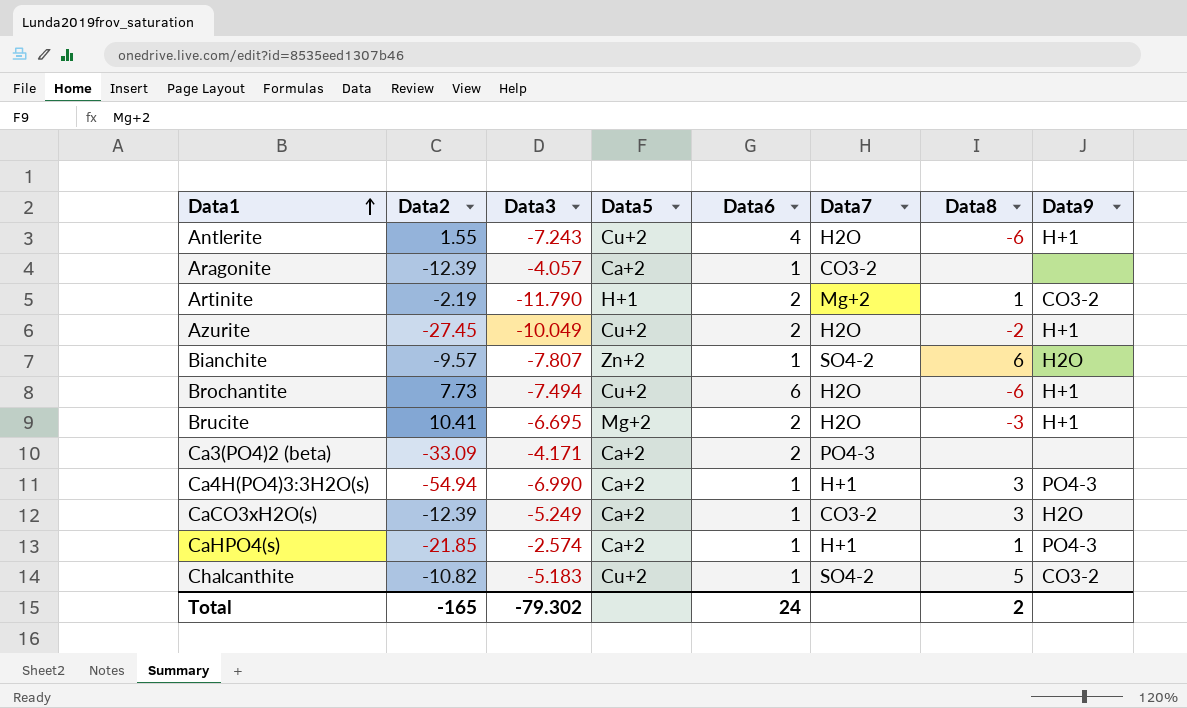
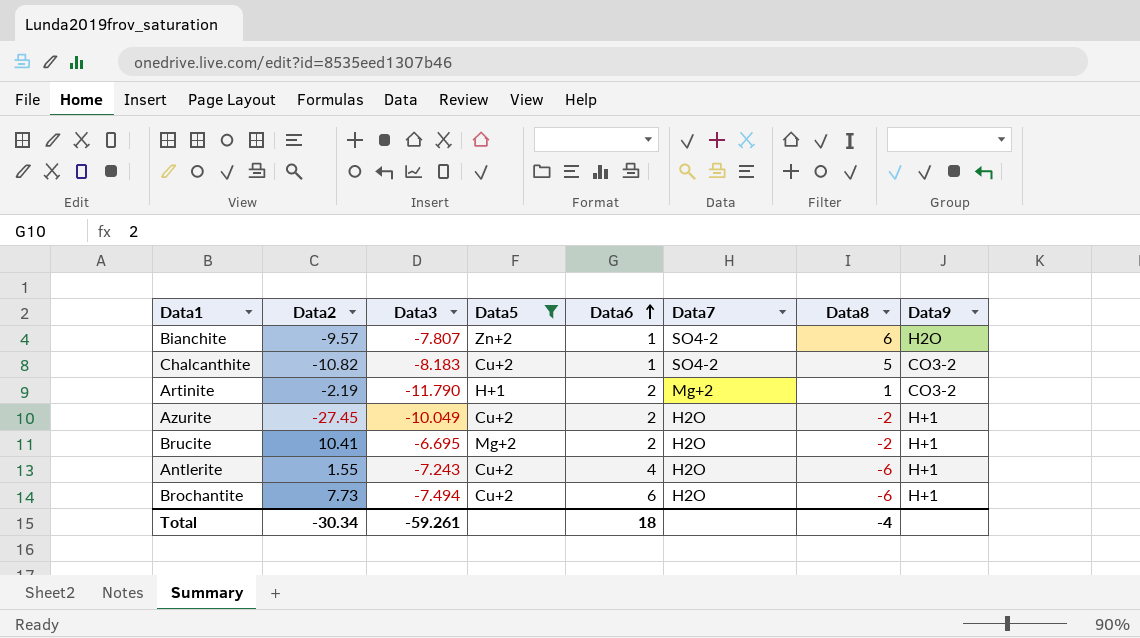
filter: none -> Data5 != Ca+2
row order: Data1 ascending -> Data6 ascending
Chalcanthite | Data3: -5.183 -> -8.183
Brucite | Data8: -3 -> -2
Total | Data2: -165 -> -30.34
Total | Data3: -79.302 -> -59.261
Total | Data6: 24 -> 18
Total | Data8: 2 -> -4

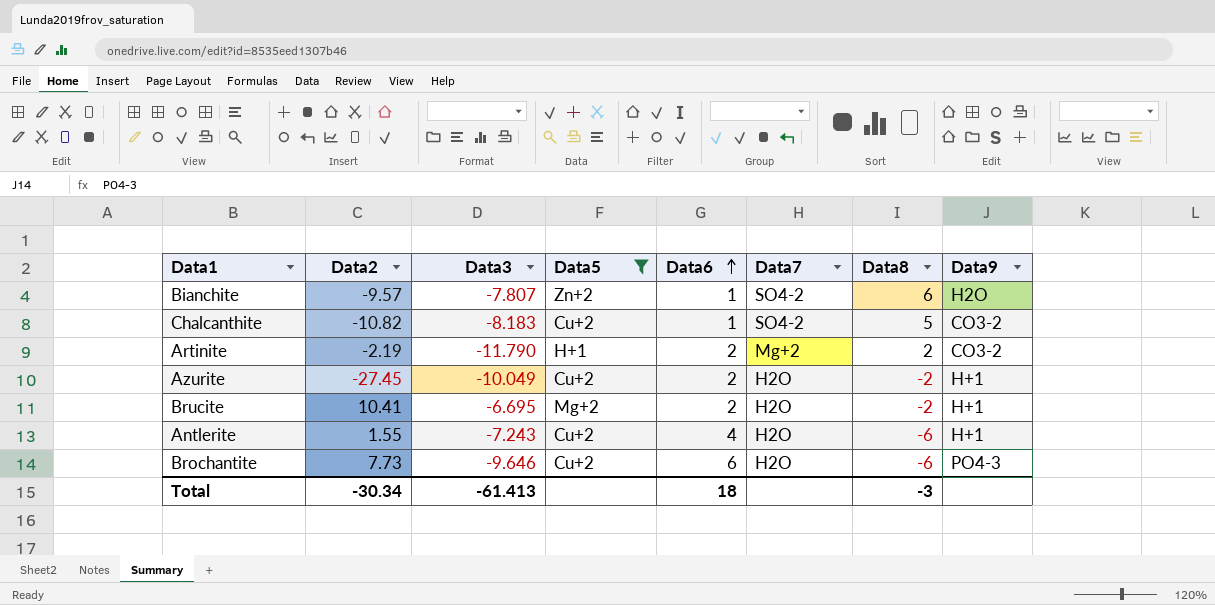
Artinite | Data8: 1 -> 2
Brochantite | Data3: -7.494 -> -9.646
Brochantite | Data9: H+1 -> PO4-3
Total | Data3: -59.261 -> -61.413
Total | Data8: -4 -> -3

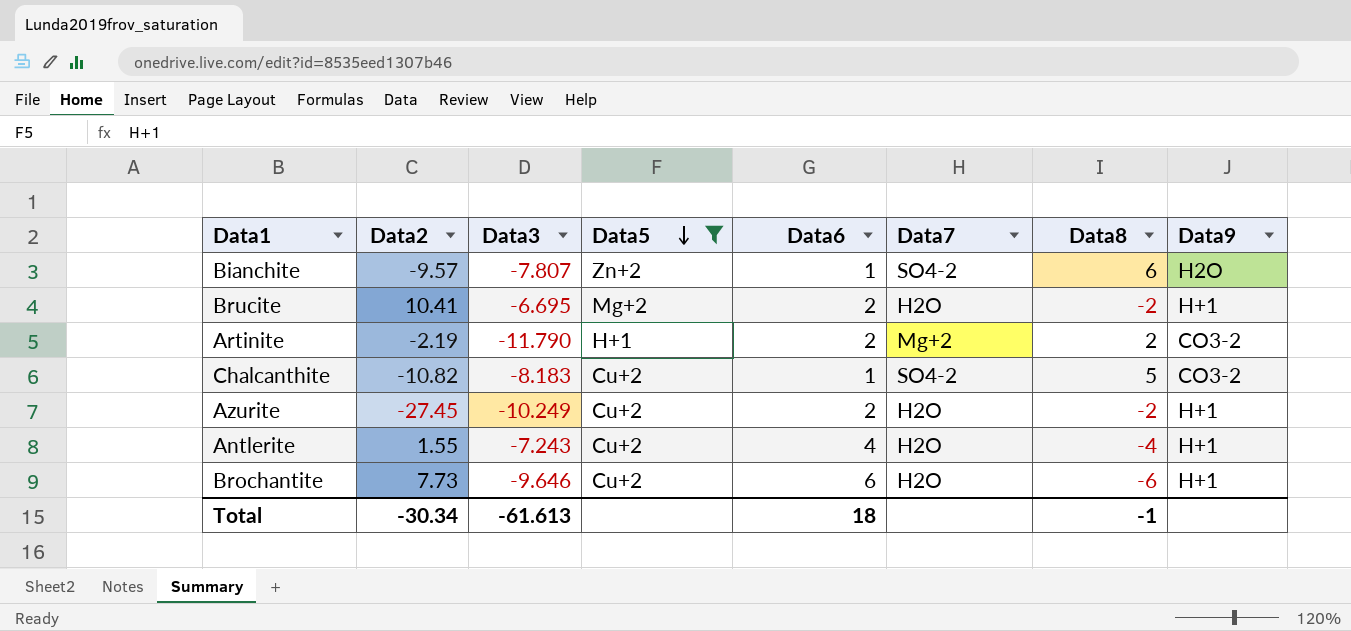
row order: Data6 ascending -> Data5 descending
Azurite | Data3: -10.049 -> -10.249
Antlerite | Data8: -6 -> -4
Brochantite | Data9: PO4-3 -> H+1
Total | Data3: -61.413 -> -61.613
Total | Data8: -3 -> -1

